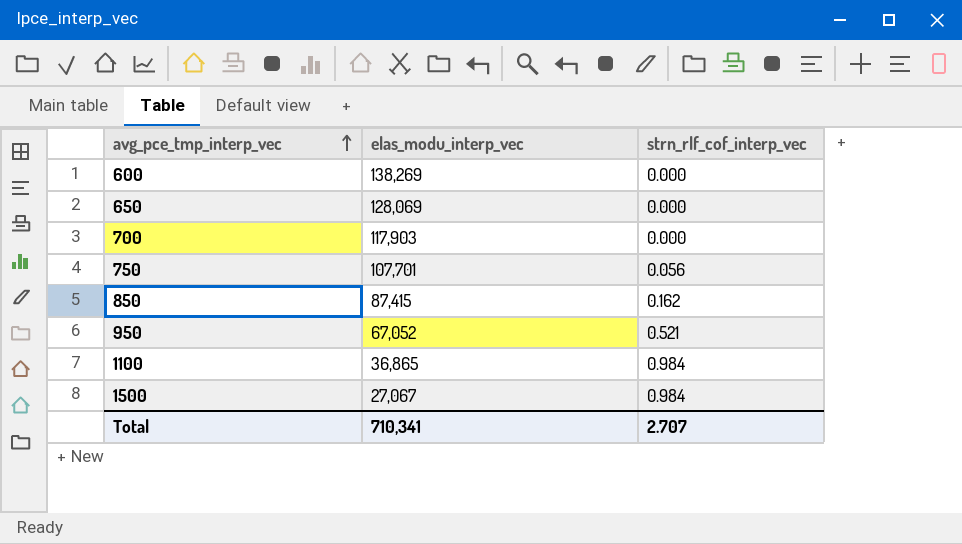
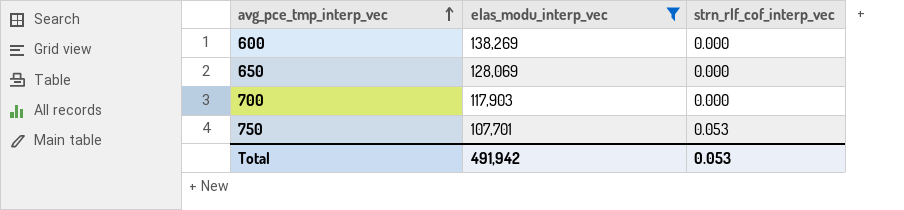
filter: none -> elas_modu_interp_vec >= 107,701
750 | strn_rlf_cof_interp_vec: 0.056 -> 0.053
Total | elas_modu_interp_vec: 710,341 -> 491,942
Total | strn_rlf_cof_interp_vec: 2.707 -> 0.053

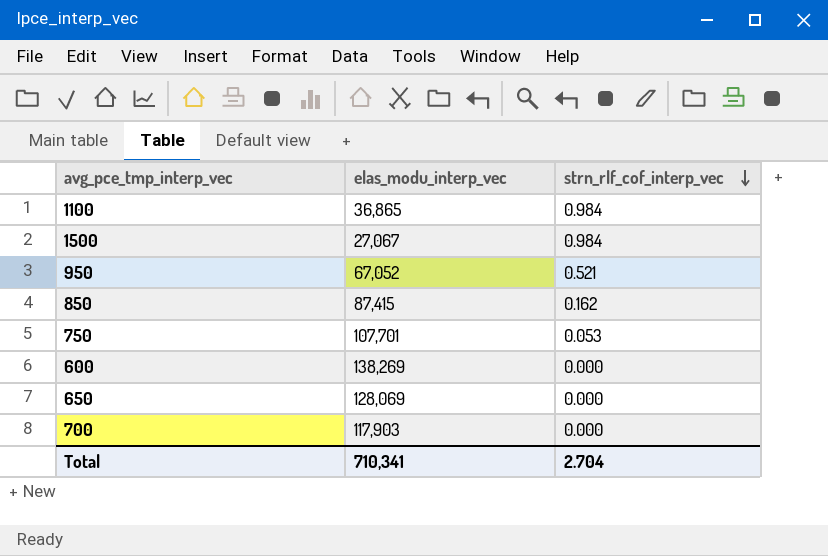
filter: elas_modu_interp_vec >= 107,701 -> none
row order: avg_pce_tmp_interp_vec ascending -> strn_rlf_cof_interp_vec descending
Total | elas_modu_interp_vec: 491,942 -> 710,341
Total | strn_rlf_cof_interp_vec: 0.053 -> 2.704

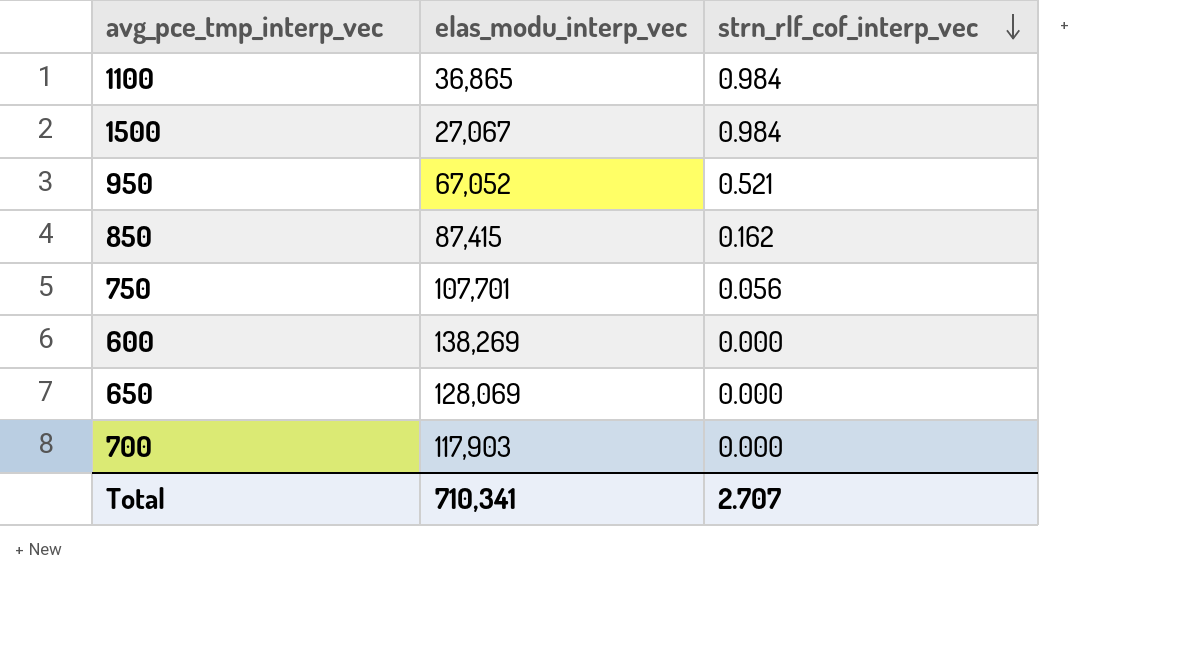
750 | strn_rlf_cof_interp_vec: 0.053 -> 0.056
Total | strn_rlf_cof_interp_vec: 2.704 -> 2.707

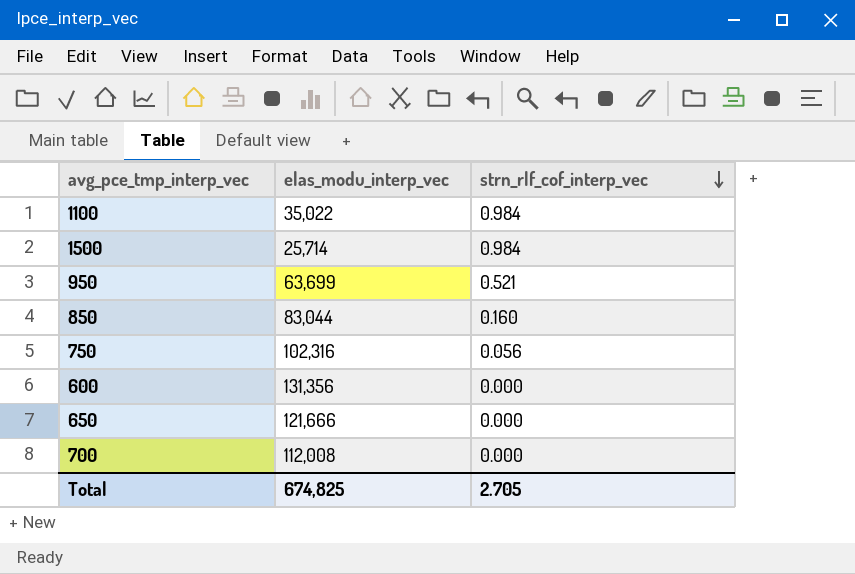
1100 | elas_modu_interp_vec: 36,865 -> 35,022
1500 | elas_modu_interp_vec: 27,067 -> 25,714
950 | elas_modu_interp_vec: 67,052 -> 63,699
850 | elas_modu_interp_vec: 87,415 -> 83,044
850 | strn_rlf_cof_interp_vec: 0.162 -> 0.160
750 | elas_modu_interp_vec: 107,701 -> 102,316
600 | elas_modu_interp_vec: 138,269 -> 131,356
650 | elas_modu_interp_vec: 128,069 -> 121,666
700 | elas_modu_interp_vec: 117,903 -> 112,008
Total | elas_modu_interp_vec: 710,341 -> 674,825
Total | strn_rlf_cof_interp_vec: 2.707 -> 2.705

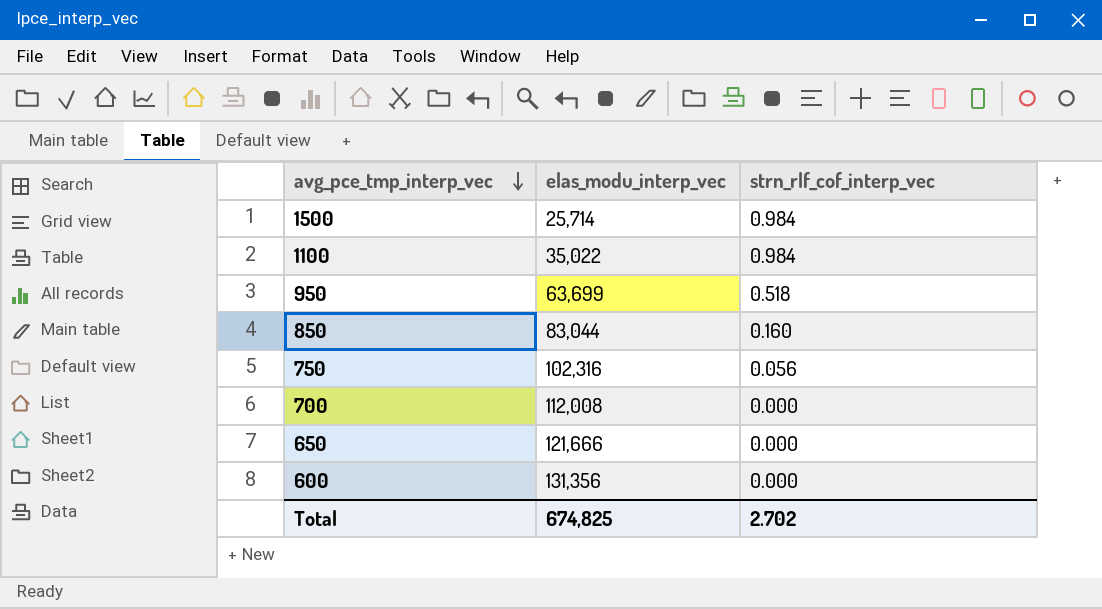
row order: strn_rlf_cof_interp_vec descending -> avg_pce_tmp_interp_vec descending
950 | strn_rlf_cof_interp_vec: 0.521 -> 0.518
Total | strn_rlf_cof_interp_vec: 2.705 -> 2.702

